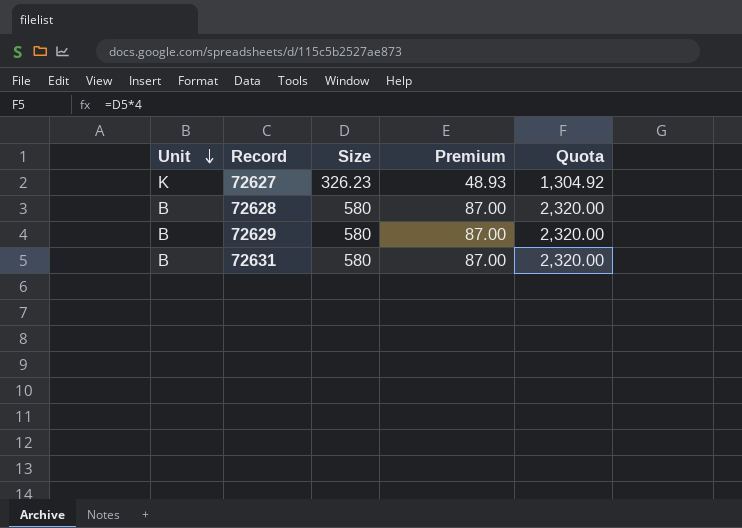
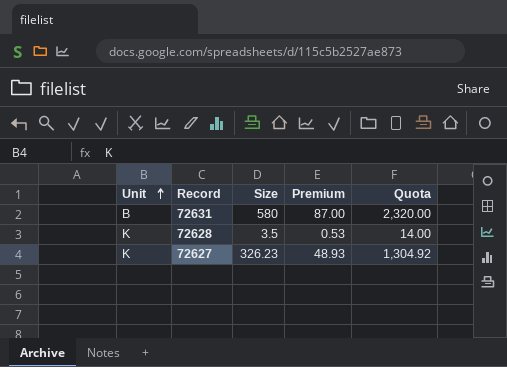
row order: Unit descending -> Unit ascending
row 72629: B | 580 | 87.00 | 2,320.00 -> none
72628 | Unit: B -> K
72628 | Size: 580 -> 3.5
72628 | Premium: 87.00 -> 0.53
72628 | Quota: 2,320.00 -> 14.00

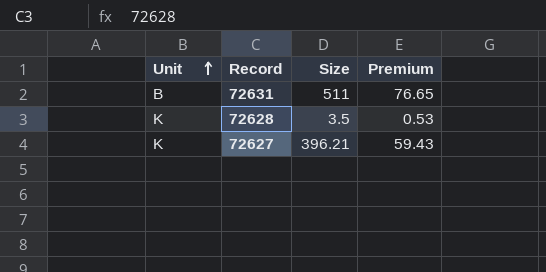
column Quota | formula: [Size] * 4 -> none
72631 | Size: 580 -> 511
72631 | Premium: 87.00 -> 76.65
72627 | Size: 326.23 -> 396.21
72627 | Premium: 48.93 -> 59.43

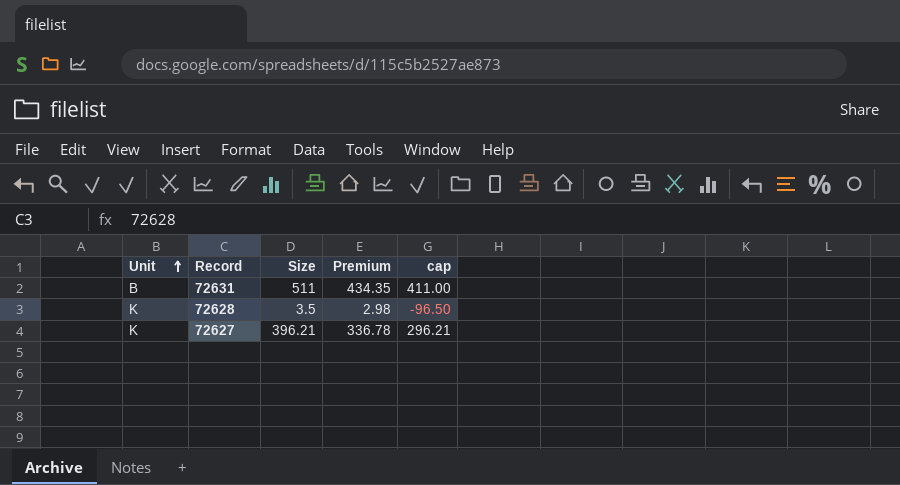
column Premium | formula: [Size] * 0.15 -> [Size] * 0.85
column cap | formula: none -> [Size] - 100

